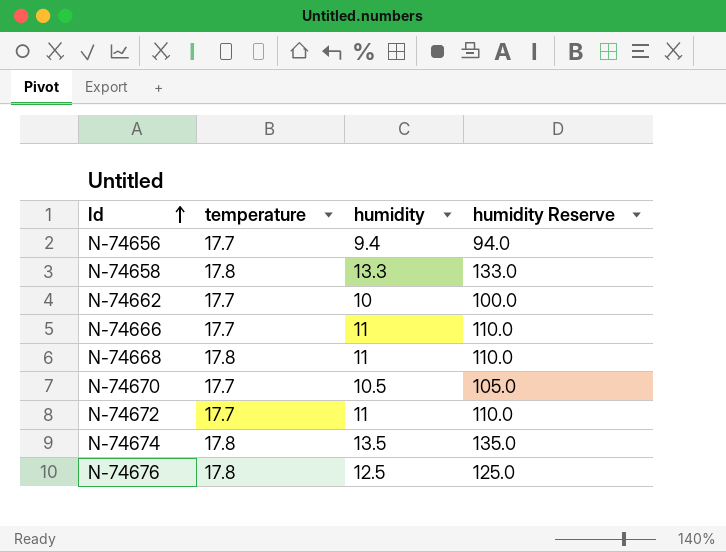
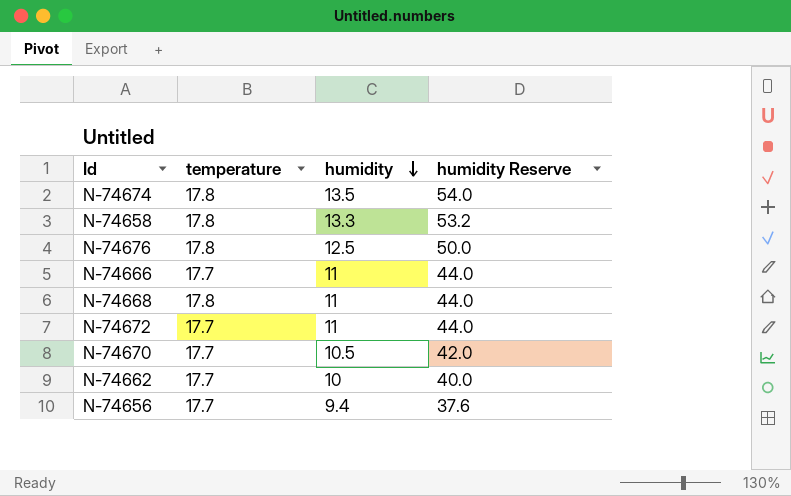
row order: Id ascending -> humidity descending
column humidity Reserve | formula: [humidity] * 10 -> [humidity] * 4

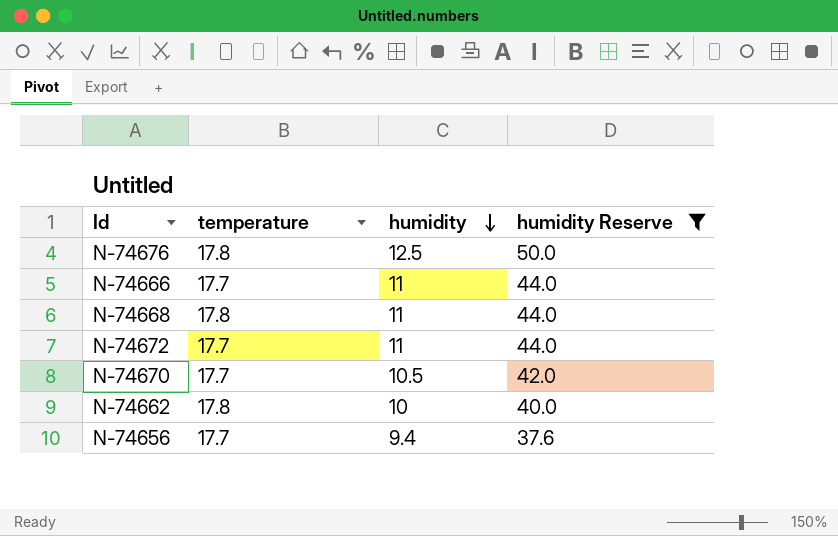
filter: none -> humidity Reserve <= 50.0
N-74662 | temperature: 17.7 -> 17.8

